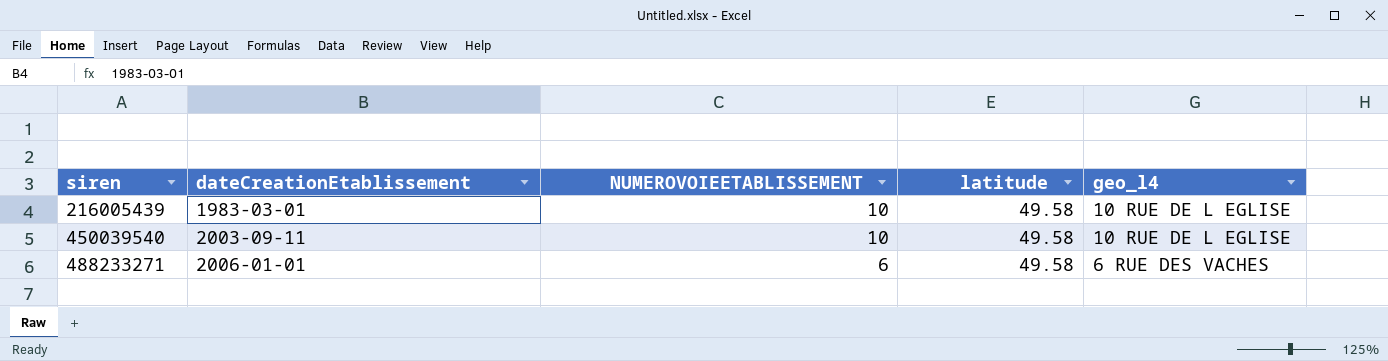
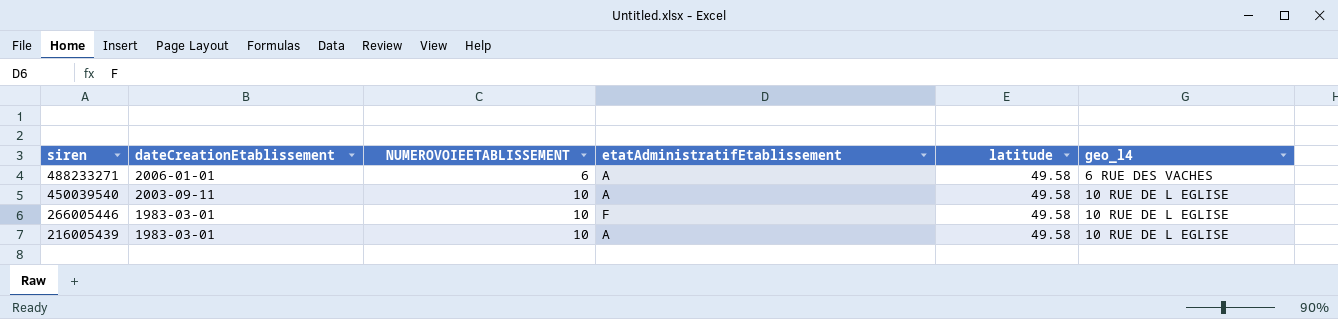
row order: siren ascending -> siren descending
column etatAdministratifEtablissement | position: none -> 4
row 266005446: none -> 1983-03-01 | 10 | F | 49.58 | 10 RUE DE L EGLISE

